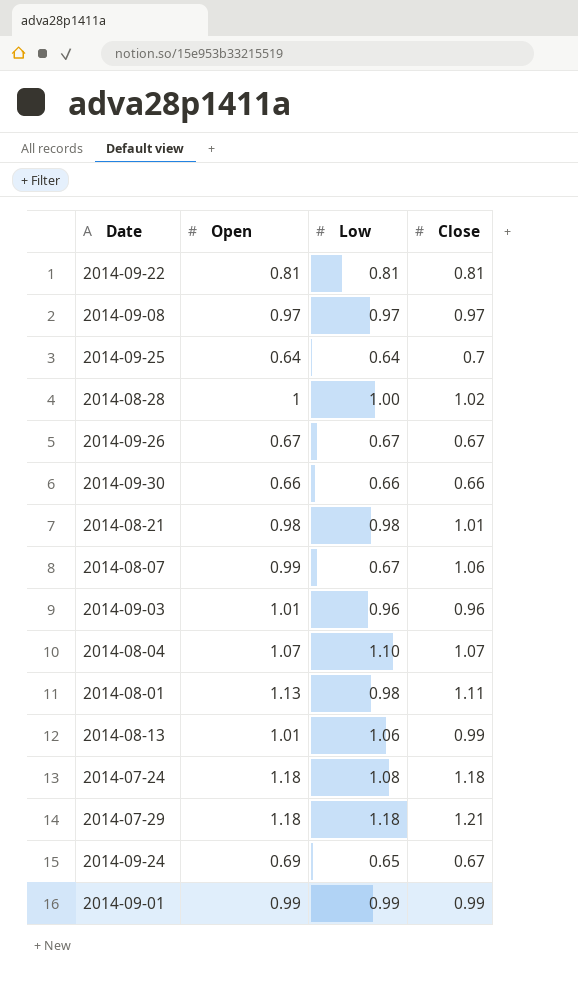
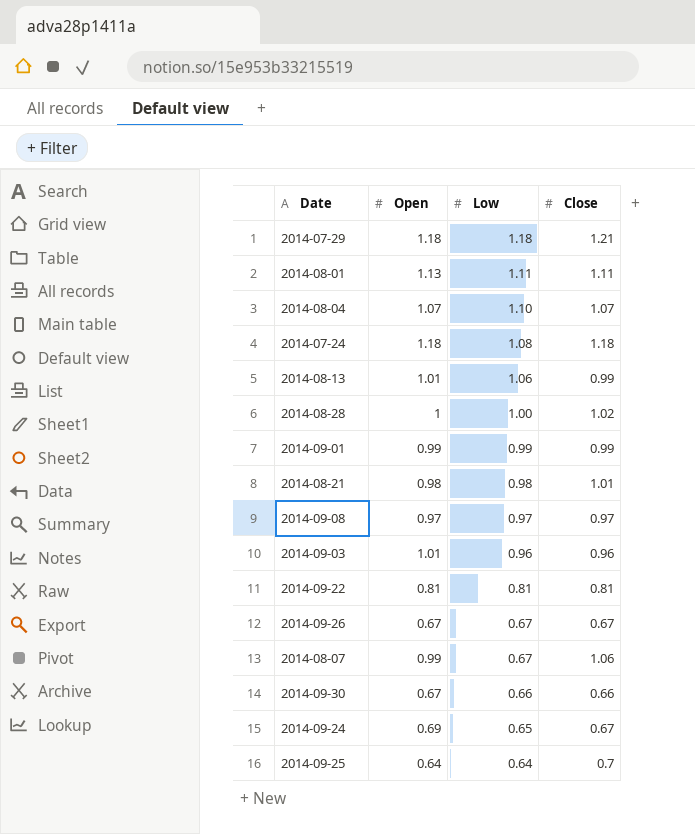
row order: none -> Low descending
2014-08-01 | Low: 0.98 -> 1.11
2014-09-30 | Open: 0.66 -> 0.67

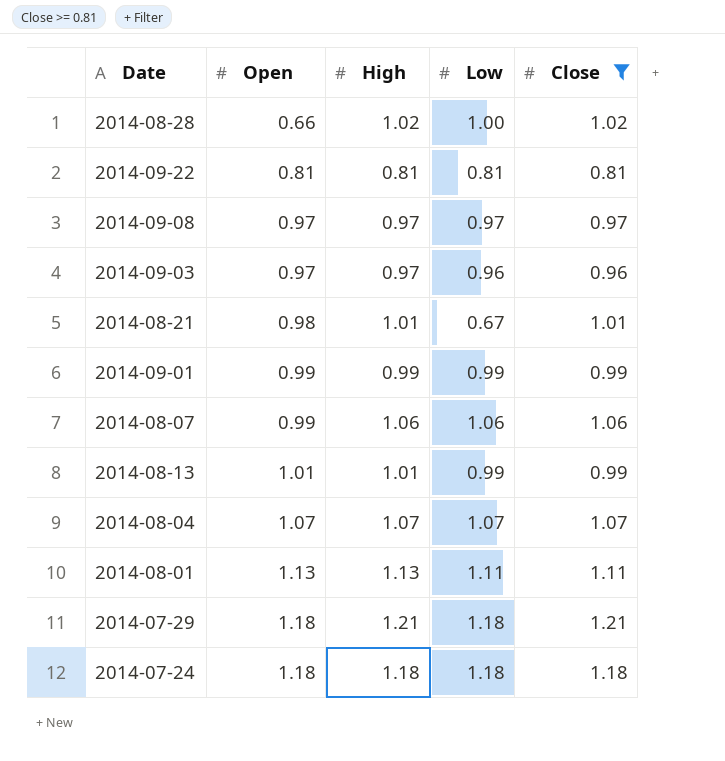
filter: none -> Close >= 0.81
row order: Low descending -> Open ascending
column High | position: none -> 3
2014-08-28 | Open: 1 -> 0.66
2014-09-03 | Open: 1.01 -> 0.97
2014-08-21 | Low: 0.98 -> 0.67
2014-08-07 | Low: 0.67 -> 1.06
2014-08-13 | Low: 1.06 -> 0.99
2014-08-04 | Low: 1.10 -> 1.07
2014-07-24 | Low: 1.08 -> 1.18

